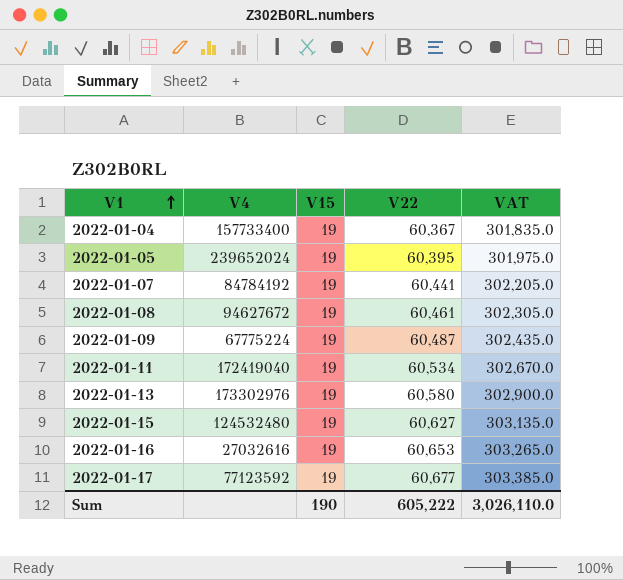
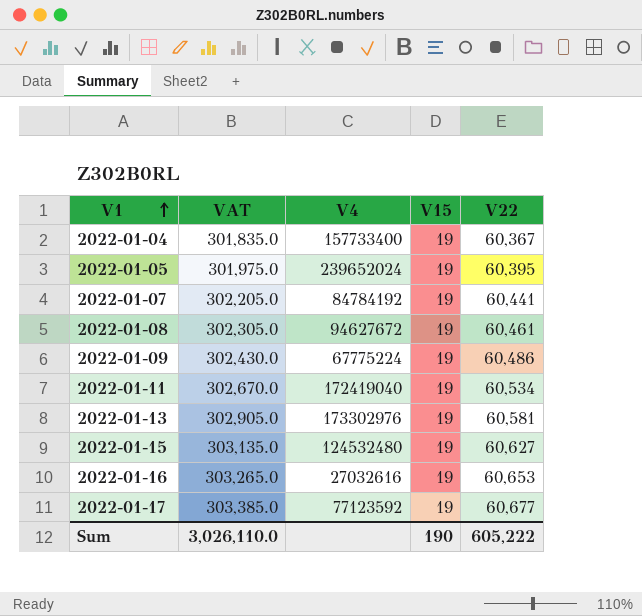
column VAT | position: 5 -> 2
2022-01-09 | VAT: 302,435.0 -> 302,430.0
2022-01-09 | V22: 60,487 -> 60,486
2022-01-13 | VAT: 302,900.0 -> 302,905.0
2022-01-13 | V22: 60,580 -> 60,581

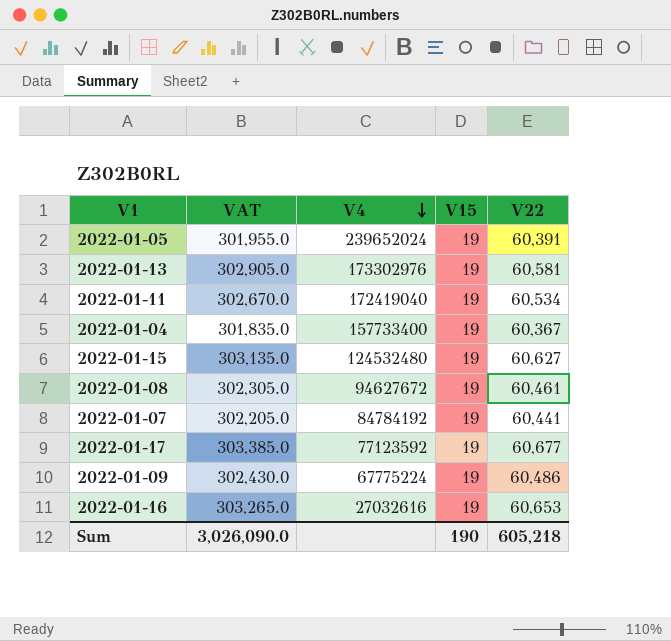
row order: V1 ascending -> V4 descending
2022-01-05 | VAT: 301,975.0 -> 301,955.0
2022-01-05 | V22: 60,395 -> 60,391
Sum | VAT: 3,026,110.0 -> 3,026,090.0
Sum | V22: 605,222 -> 605,218

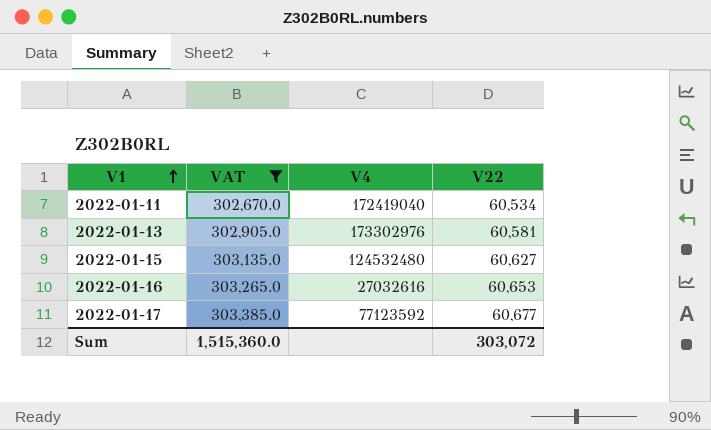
filter: none -> VAT >= 302,670.0
row order: V4 descending -> V1 ascending
column V15 | position: 4 -> none
Sum | VAT: 3,026,090.0 -> 1,515,360.0
Sum | V22: 605,218 -> 303,072

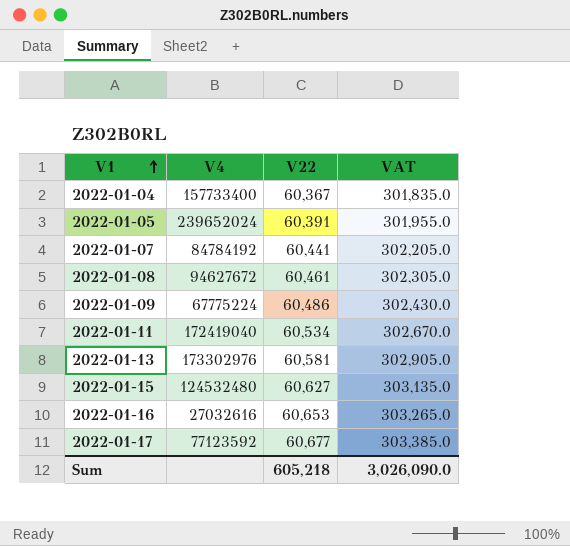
filter: VAT >= 302,670.0 -> none
column VAT | position: 2 -> 4
Sum | V22: 303,072 -> 605,218
Sum | VAT: 1,515,360.0 -> 3,026,090.0

